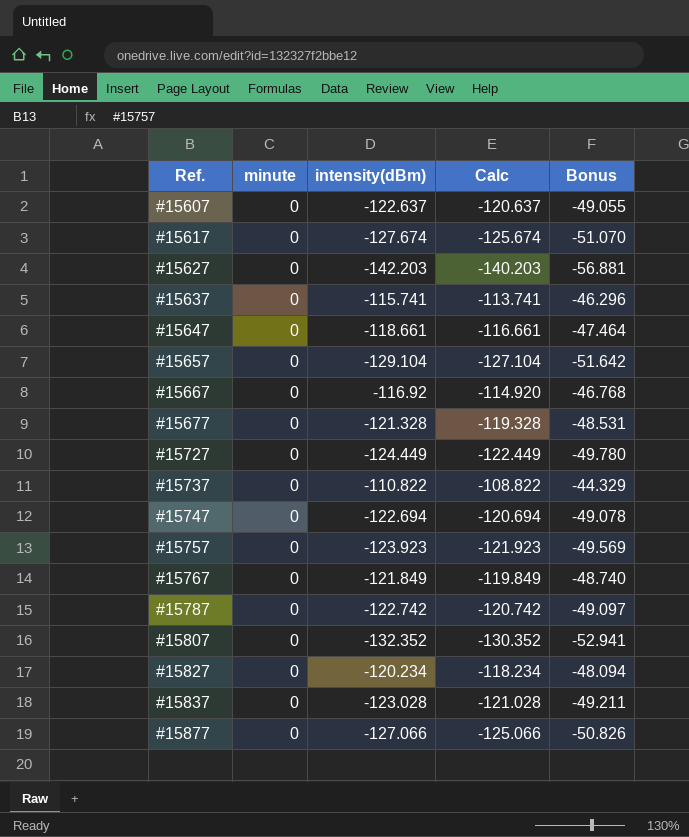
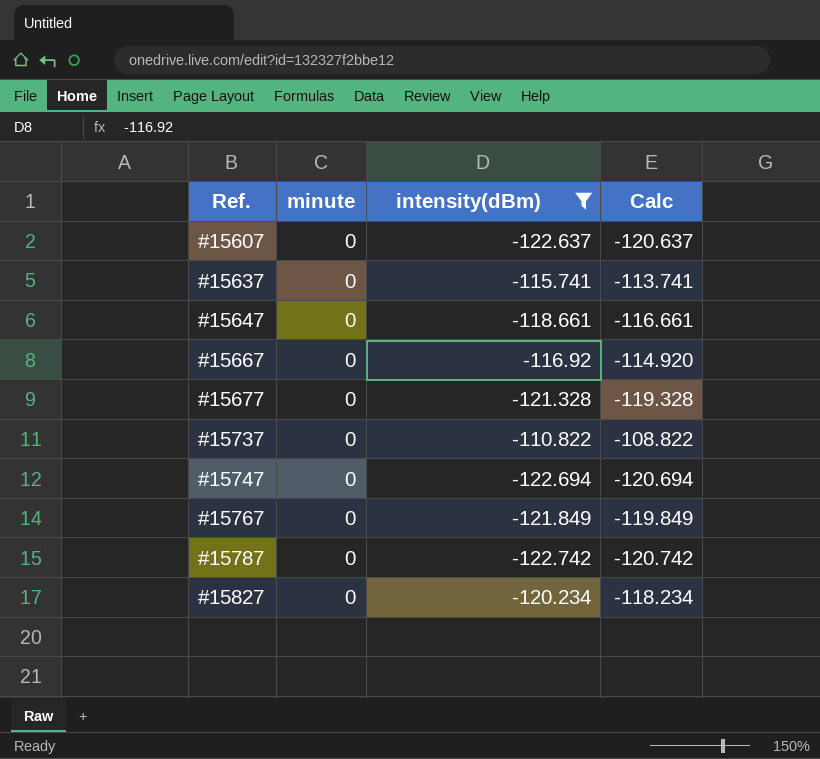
filter: none -> intensity(dBm) >= -122.742
column Bonus | formula: [intensity(dBm)] * 0.4 -> none

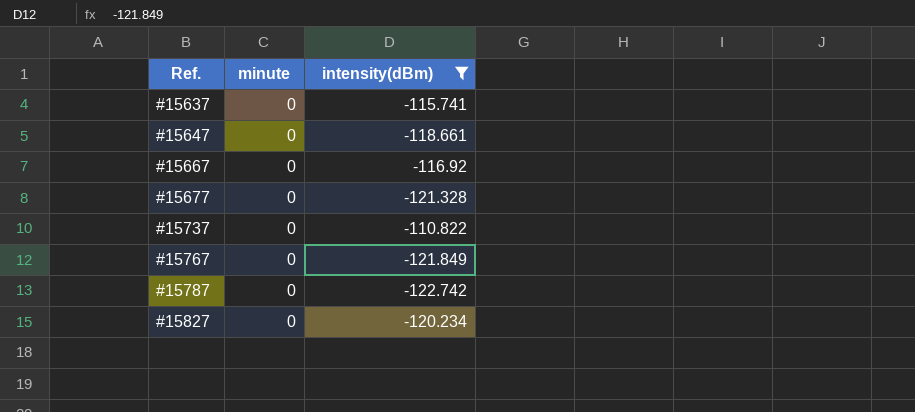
column Calc | formula: [intensity(dBm)] + 2 -> none
row #15607: 0 | -122.637 | -120.637 -> none
row #15747: 0 | -122.694 | -120.694 -> none

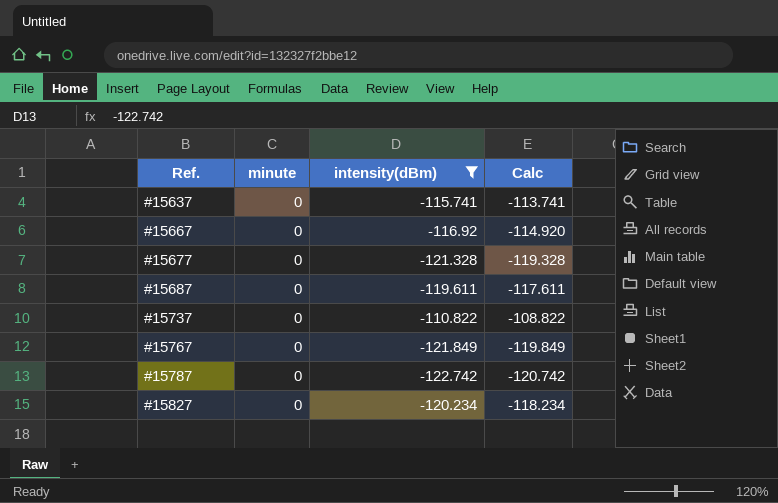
column Calc | formula: none -> [intensity(dBm)] + 2
row #15647: 0 | -118.661 -> none
row #15687: none -> 0 | -119.611 | -117.611

